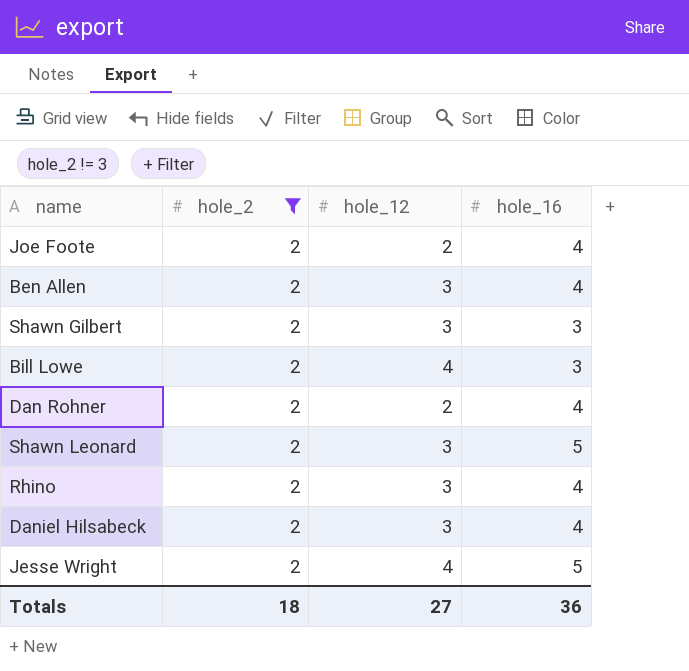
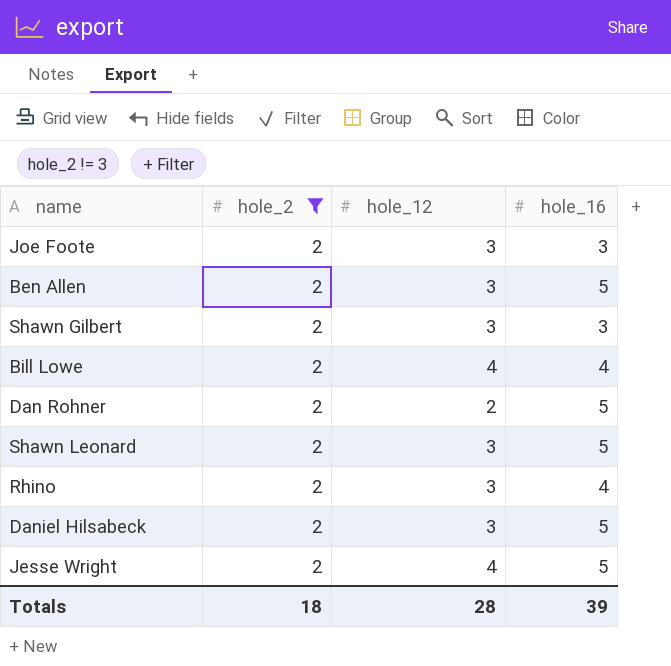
Joe Foote | hole_12: 2 -> 3
Joe Foote | hole_16: 4 -> 3
Ben Allen | hole_16: 4 -> 5
Bill Lowe | hole_16: 3 -> 4
Dan Rohner | hole_16: 4 -> 5
Daniel Hilsabeck | hole_16: 4 -> 5
Totals | hole_12: 27 -> 28
Totals | hole_16: 36 -> 39

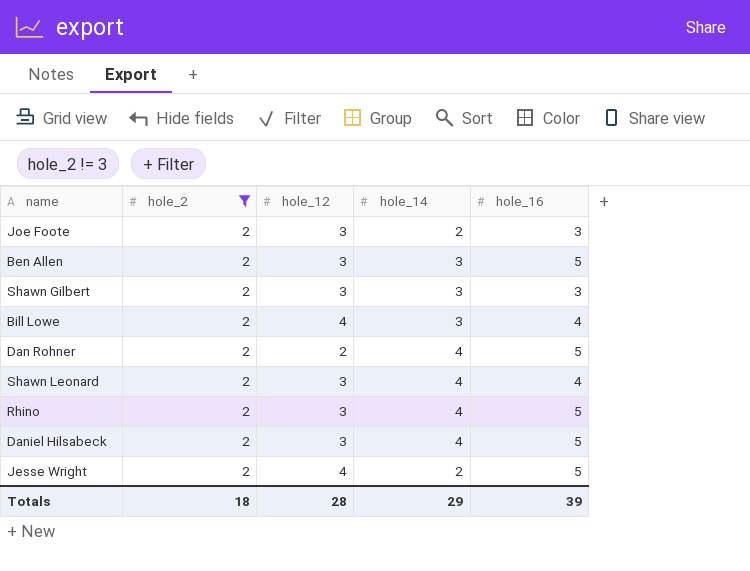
column hole_14 | position: none -> 4
Shawn Leonard | hole_16: 5 -> 4
Rhino | hole_16: 4 -> 5

